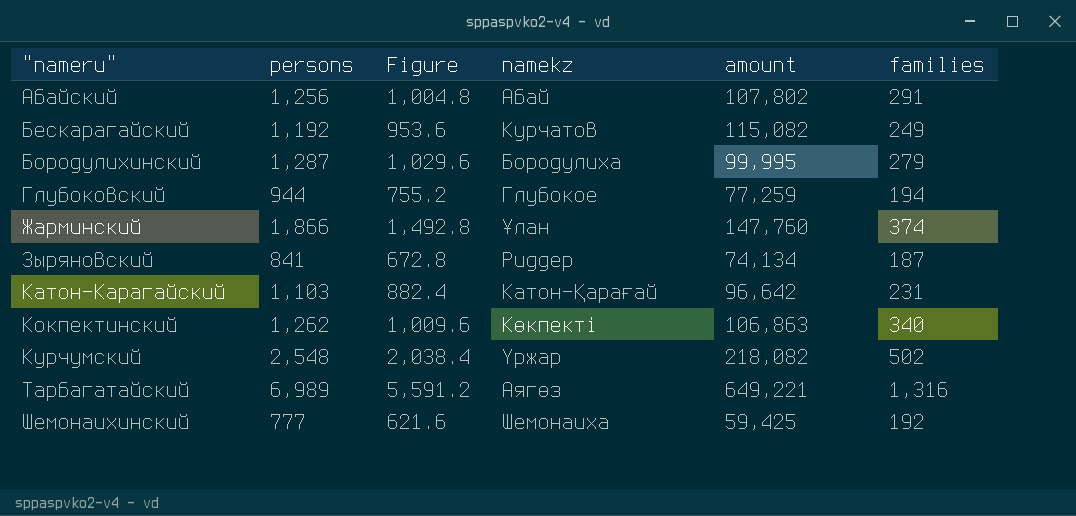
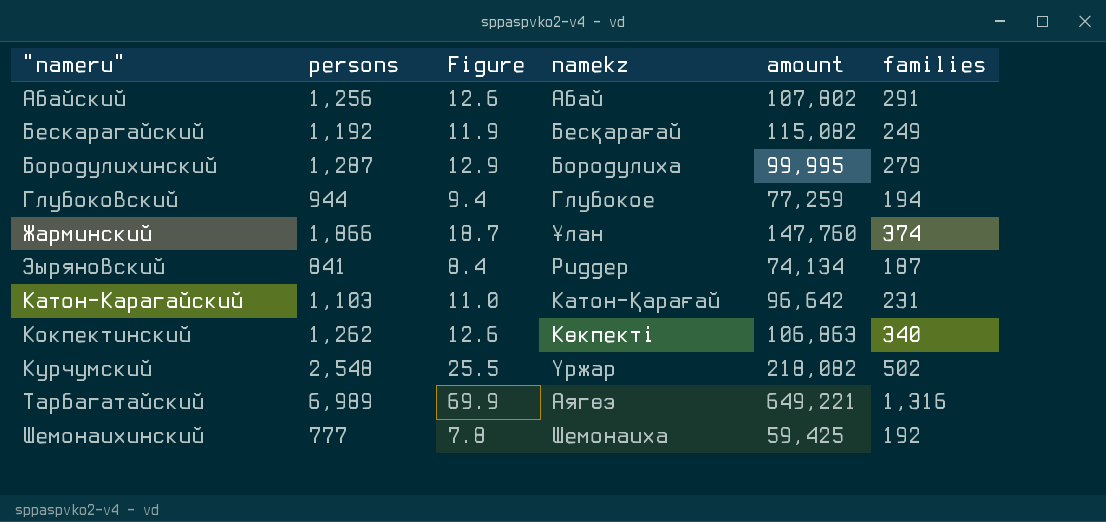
column Figure | formula: [persons] * 0.8 -> [persons] * 0.01
Бескарагайский | namekz: Курчатов -> Бесқарағай

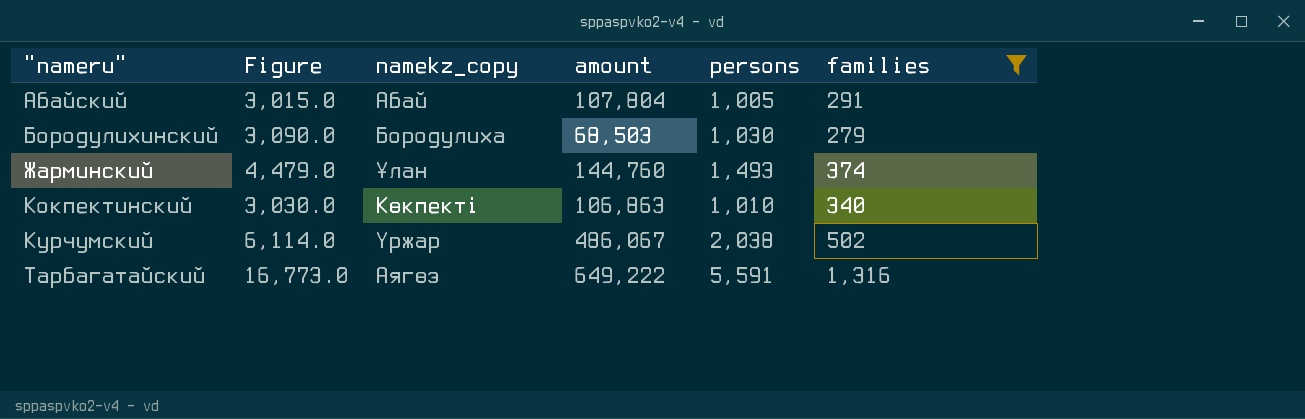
filter: none -> families >= 279
column Figure | formula: [persons] * 0.01 -> [persons] * 3
column name: namekz -> namekz_copy
column persons | position: 2 -> 5
Абайский | amount: 107,802 -> 107,804
Абайский | persons: 1,256 -> 1,005
Бородулихинский | amount: 99,995 -> 68,503
Бородулихинский | persons: 1,287 -> 1,030
Жарминский | amount: 147,760 -> 144,760
Жарминский | persons: 1,866 -> 1,493
Кокпектинский | persons: 1,262 -> 1,010
Курчумский | amount: 218,082 -> 486,067
Курчумский | persons: 2,548 -> 2,038
Тарбагатайский | amount: 649,221 -> 649,222
Тарбагатайский | persons: 6,989 -> 5,591

